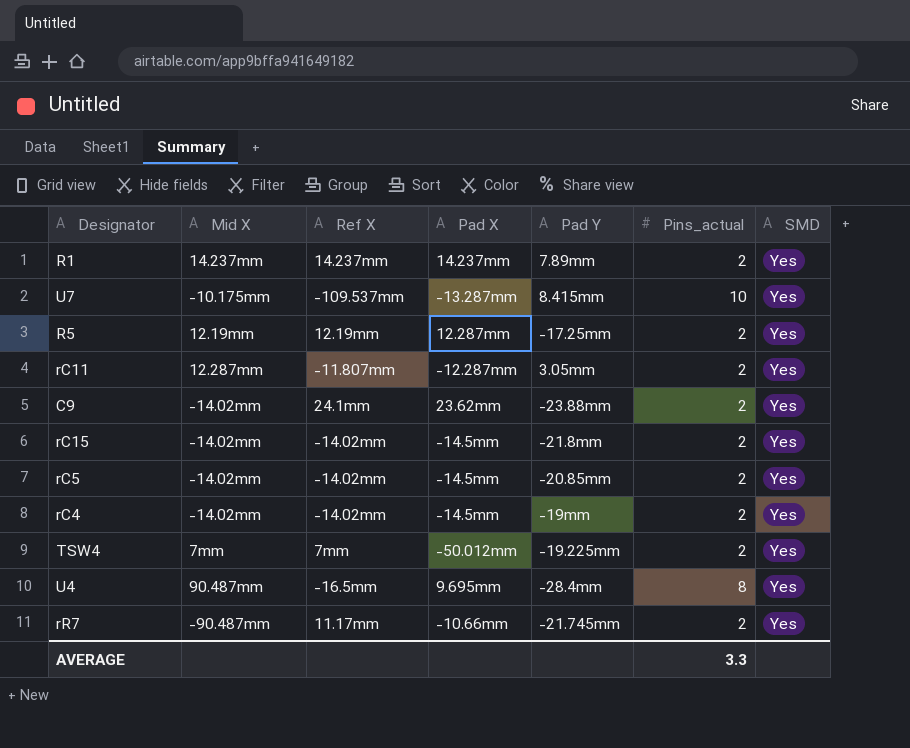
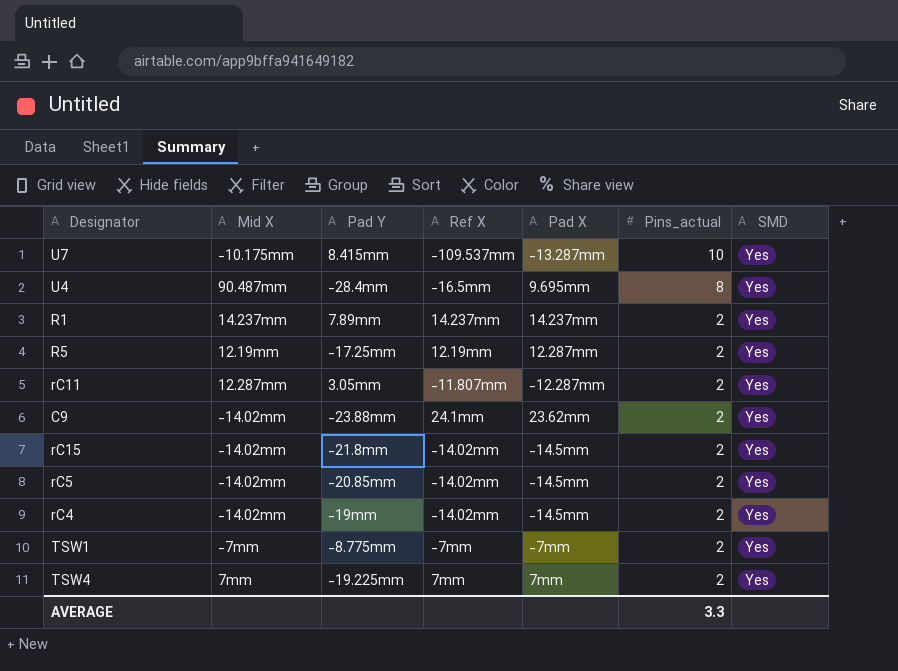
row order: none -> Pins_actual descending
column Pad Y | position: 5 -> 3
row rR7: -90.487mm | 11.17mm | -10.66mm | -21.745mm | 2 | Yes -> none
row TSW1: none -> -7mm | -8.775mm | -7mm | -7mm | 2 | Yes
TSW4 | Pad X: -50.012mm -> 7mm

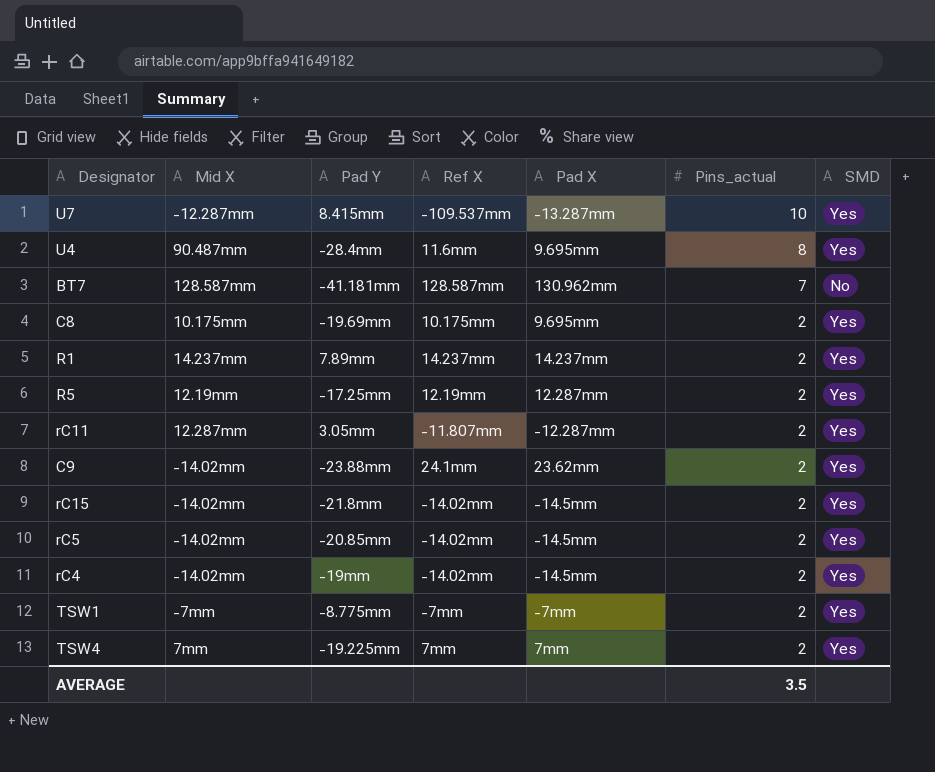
U7 | Mid X: -10.175mm -> -12.287mm
U4 | Ref X: -16.5mm -> 11.6mm
row BT7: none -> 128.587mm | -41.181mm | 128.587mm | 130.962mm | 7 | No
row C8: none -> 10.175mm | -19.69mm | 10.175mm | 9.695mm | 2 | Yes
AVERAGE | Pins_actual: 3.3 -> 3.5

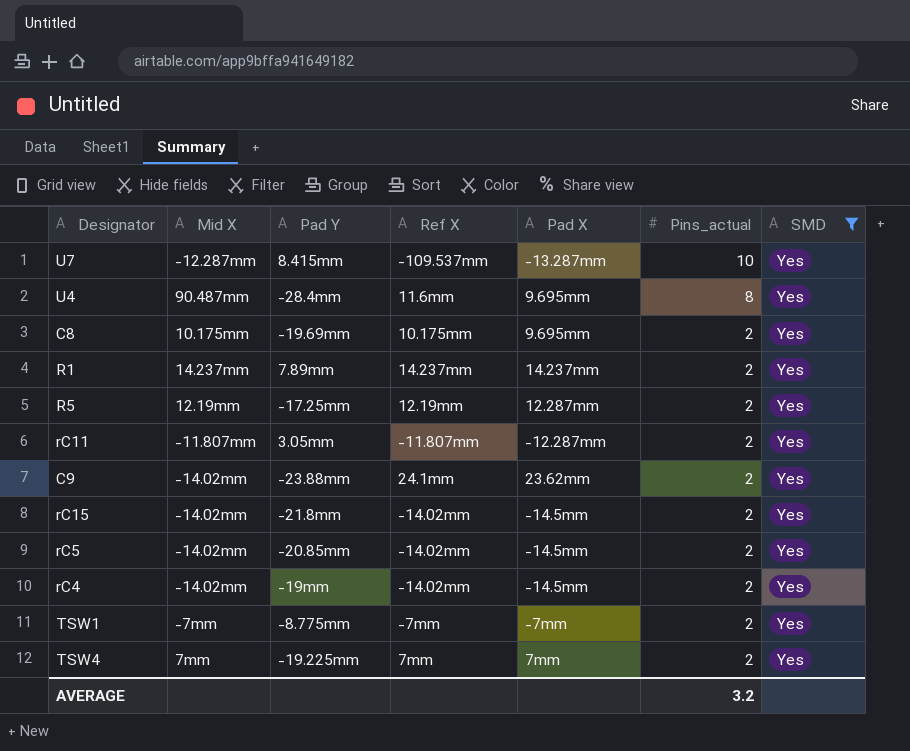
filter: none -> SMD = Yes
rC11 | Mid X: 12.287mm -> -11.807mm
AVERAGE | Pins_actual: 3.5 -> 3.2

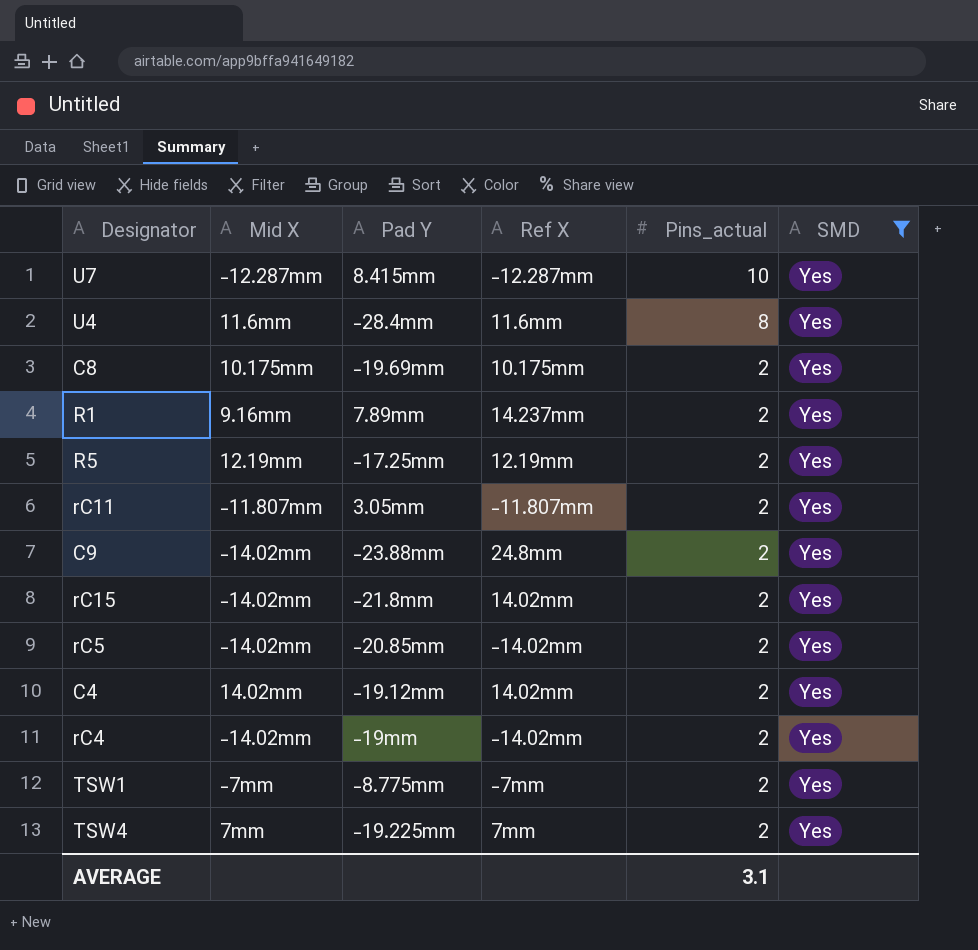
column Pad X | position: 5 -> none
U7 | Ref X: -109.537mm -> -12.287mm
U4 | Mid X: 90.487mm -> 11.6mm
R1 | Mid X: 14.237mm -> 9.16mm
C9 | Ref X: 24.1mm -> 24.8mm
rC15 | Ref X: -14.02mm -> 14.02mm
row C4: none -> 14.02mm | -19.12mm | 14.02mm | 2 | Yes
AVERAGE | Pins_actual: 3.2 -> 3.1

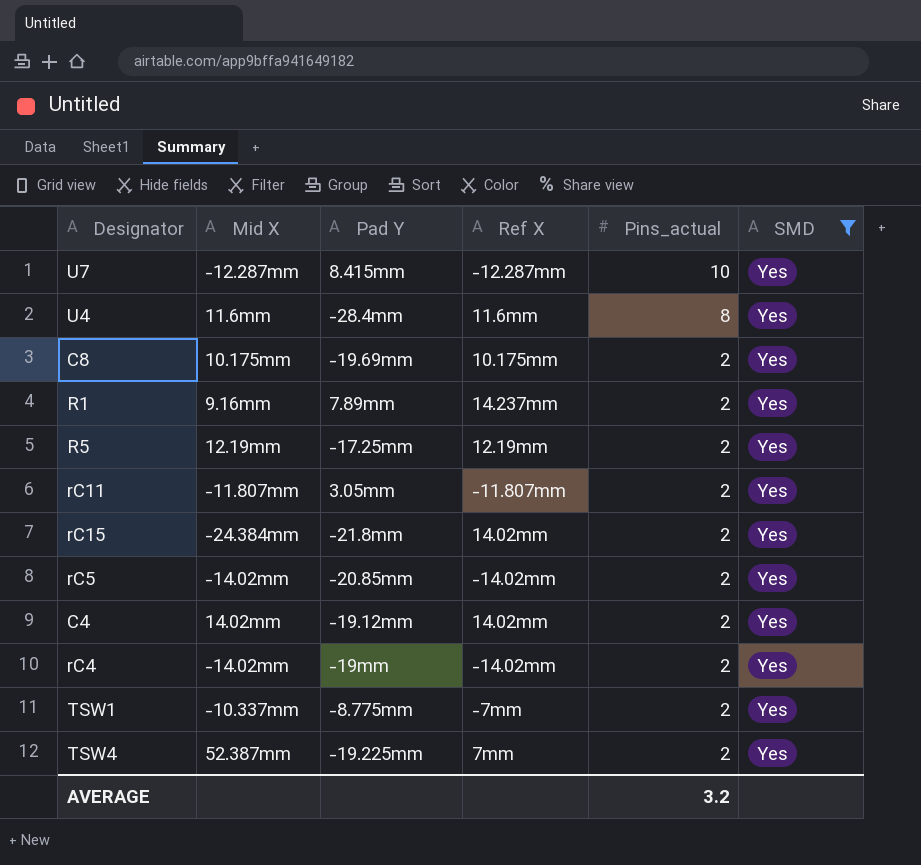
row C9: -14.02mm | -23.88mm | 24.8mm | 2 | Yes -> none
rC15 | Mid X: -14.02mm -> -24.384mm
TSW1 | Mid X: -7mm -> -10.337mm
TSW4 | Mid X: 7mm -> 52.387mm
AVERAGE | Pins_actual: 3.1 -> 3.2

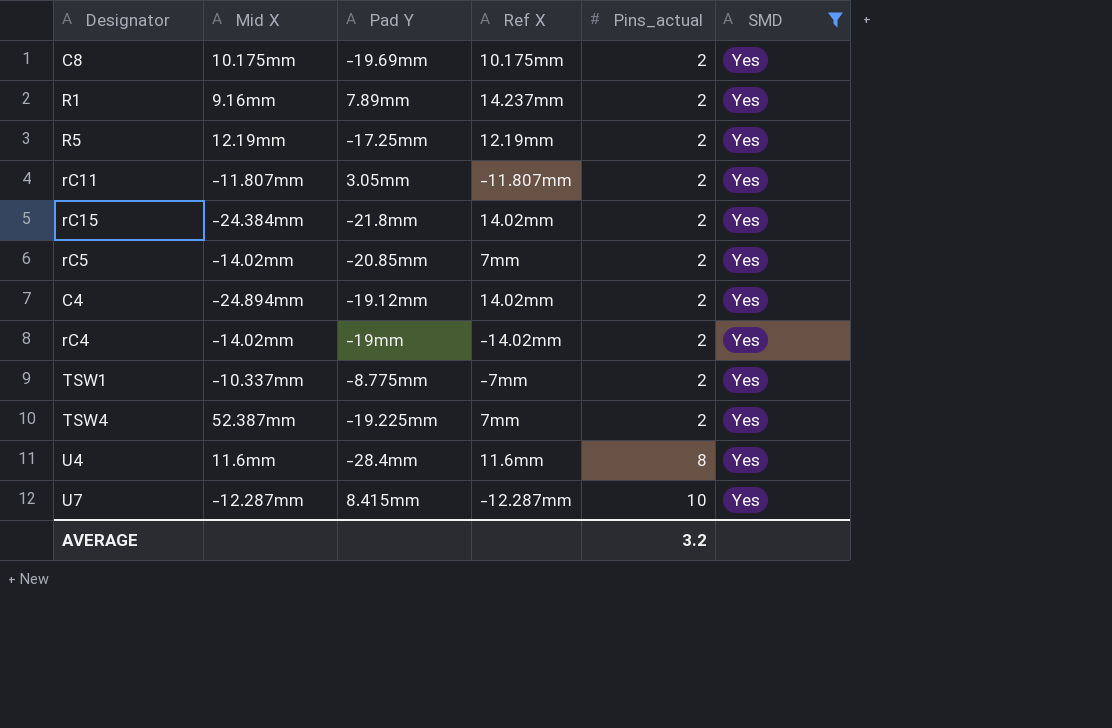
row order: Pins_actual descending -> Pins_actual ascending
rC5 | Ref X: -14.02mm -> 7mm
C4 | Mid X: 14.02mm -> -24.894mm

